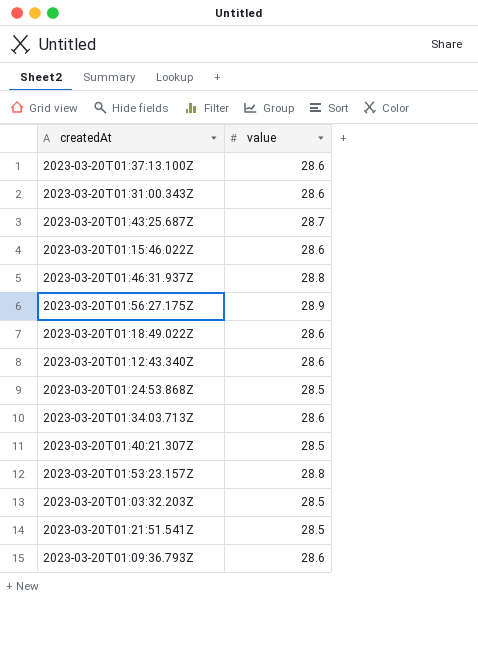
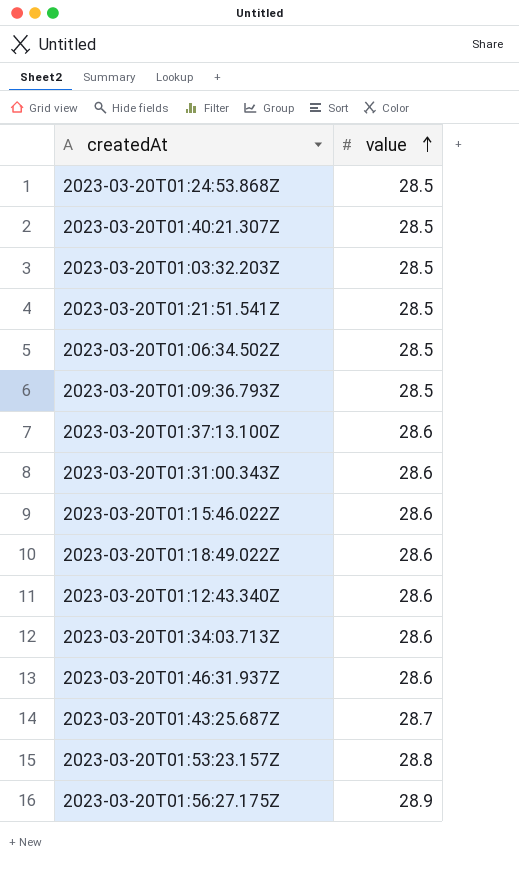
row order: none -> value ascending
row 2023-03-20T01:06:34.502Z: none -> 28.5
2023-03-20T01:09:36.793Z | value: 28.6 -> 28.5
2023-03-20T01:46:31.937Z | value: 28.8 -> 28.6

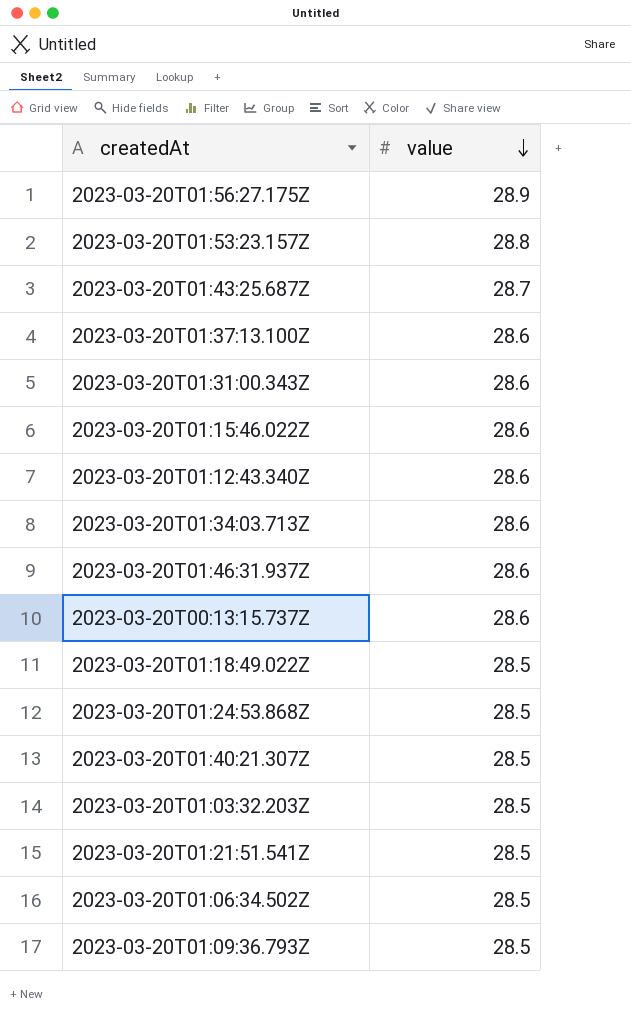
row order: value ascending -> value descending
row 2023-03-20T00:13:15.737Z: none -> 28.6
2023-03-20T01:18:49.022Z | value: 28.6 -> 28.5

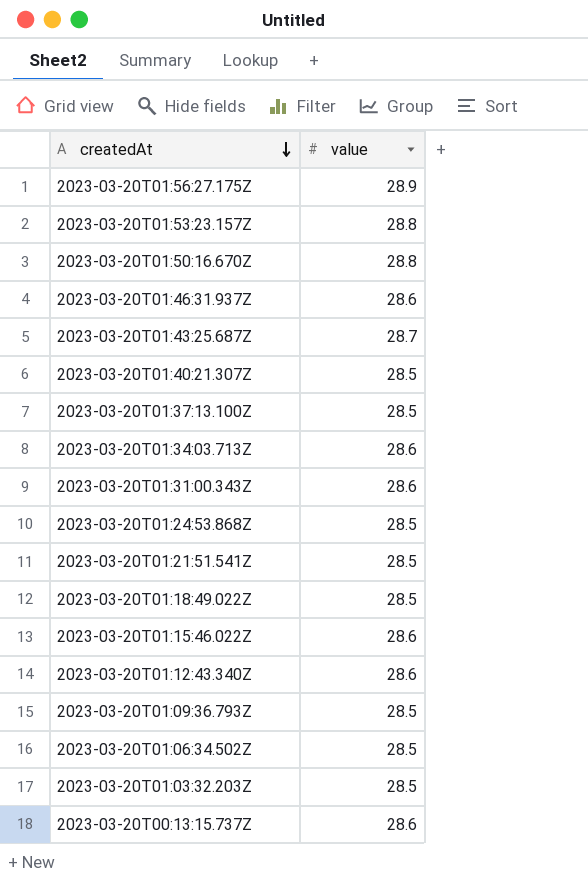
row order: value descending -> createdAt descending
row 2023-03-20T01:50:16.670Z: none -> 28.8
2023-03-20T01:37:13.100Z | value: 28.6 -> 28.5

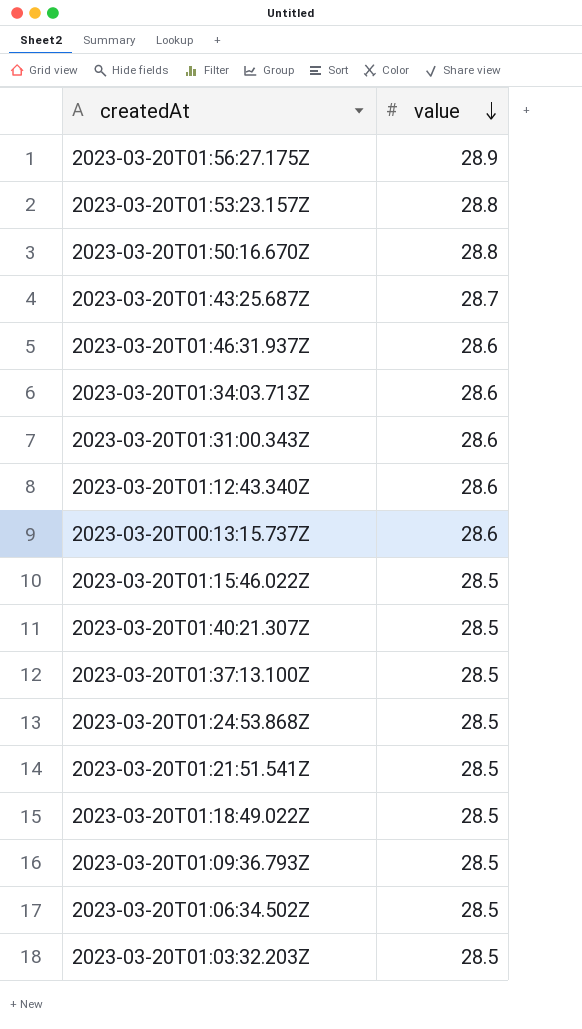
row order: createdAt descending -> value descending
2023-03-20T01:15:46.022Z | value: 28.6 -> 28.5

